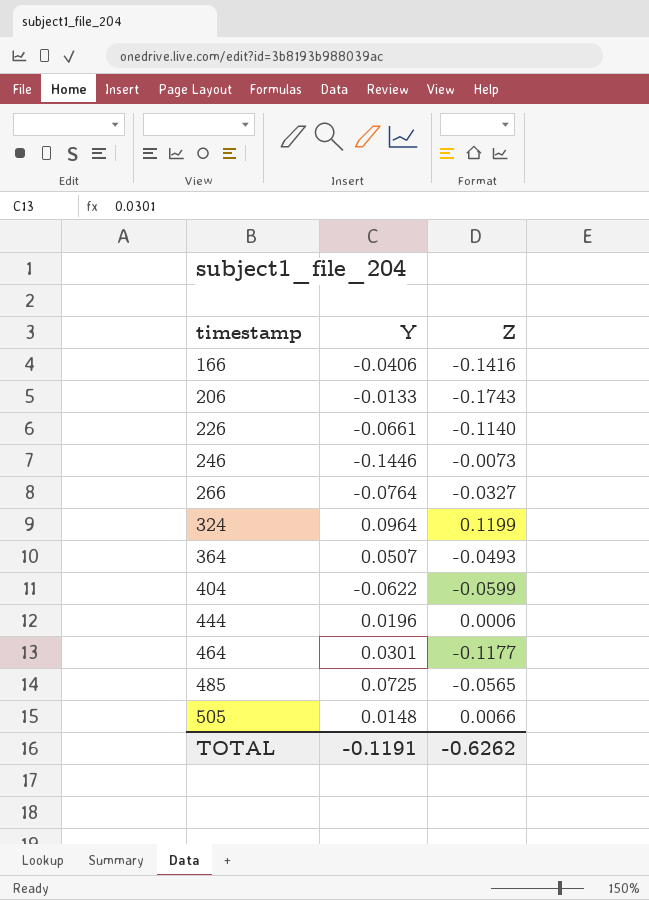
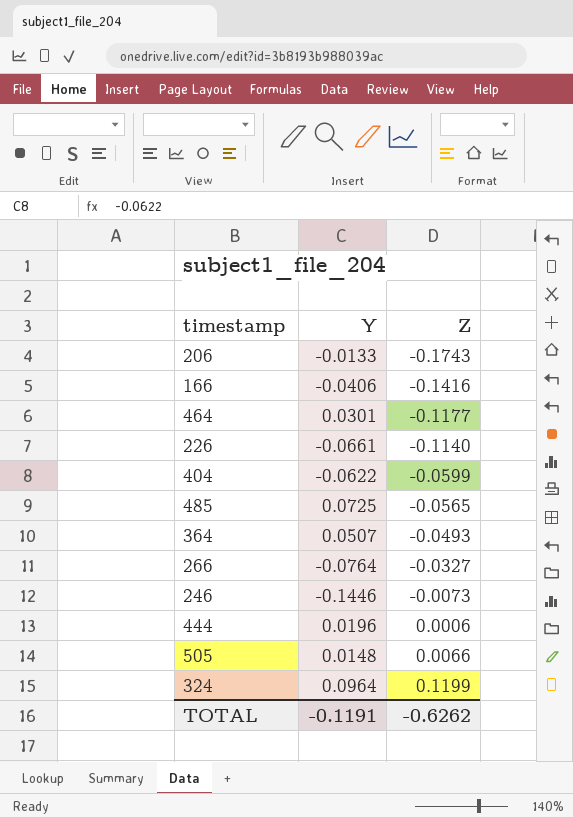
row order: timestamp ascending -> Z ascending

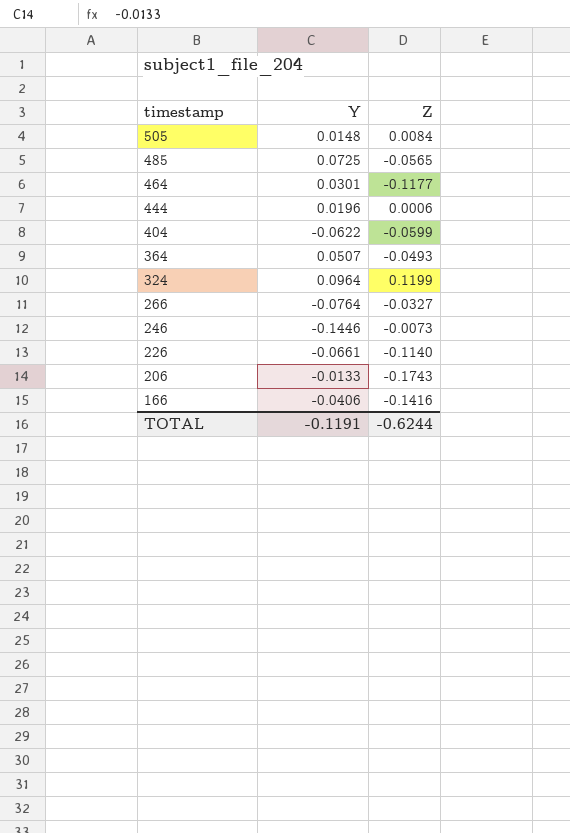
row order: Z ascending -> timestamp descending
505 | Z: 0.0066 -> 0.0084
TOTAL | Z: -0.6262 -> -0.6244

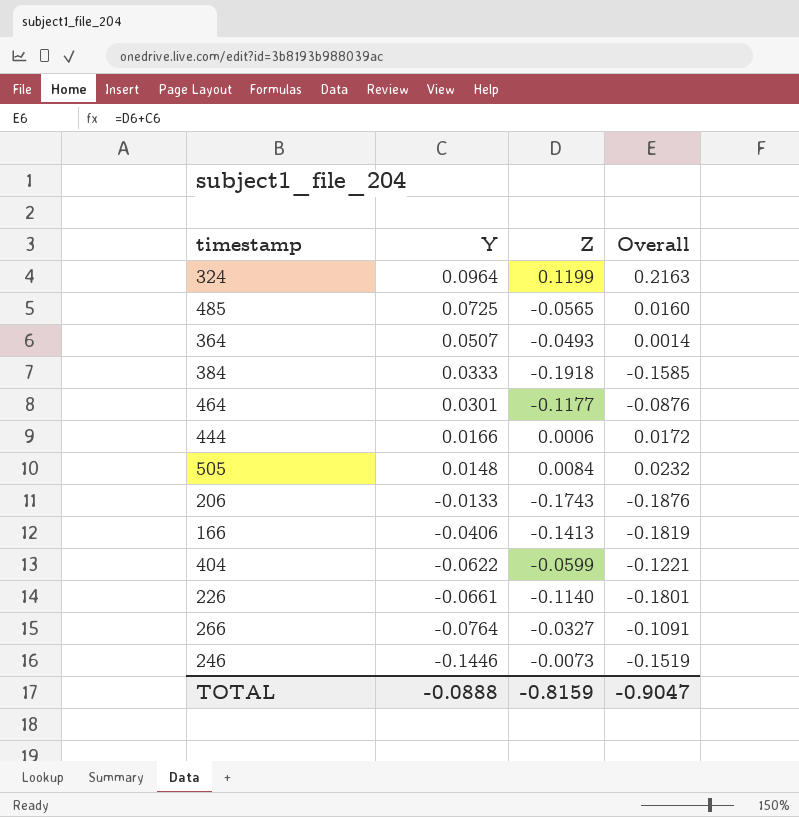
row order: timestamp descending -> Y descending
column Overall | formula: none -> [Y] + [Z]
row 384: none -> 0.0333 | -0.1918 | -0.1585
444 | Y: 0.0196 -> 0.0166
166 | Z: -0.1416 -> -0.1413
TOTAL | Y: -0.1191 -> -0.0888
TOTAL | Z: -0.6244 -> -0.8159

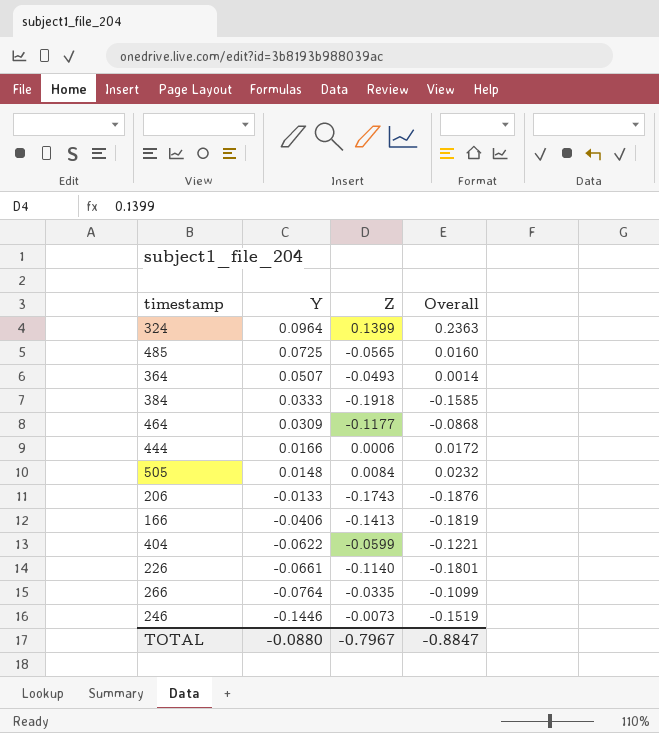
324 | Z: 0.1199 -> 0.1399
324 | Overall: 0.2163 -> 0.2363
464 | Y: 0.0301 -> 0.0309
464 | Overall: -0.0876 -> -0.0868
266 | Z: -0.0327 -> -0.0335
266 | Overall: -0.1091 -> -0.1099
TOTAL | Y: -0.0888 -> -0.0880
TOTAL | Z: -0.8159 -> -0.7967
TOTAL | Overall: -0.9047 -> -0.8847

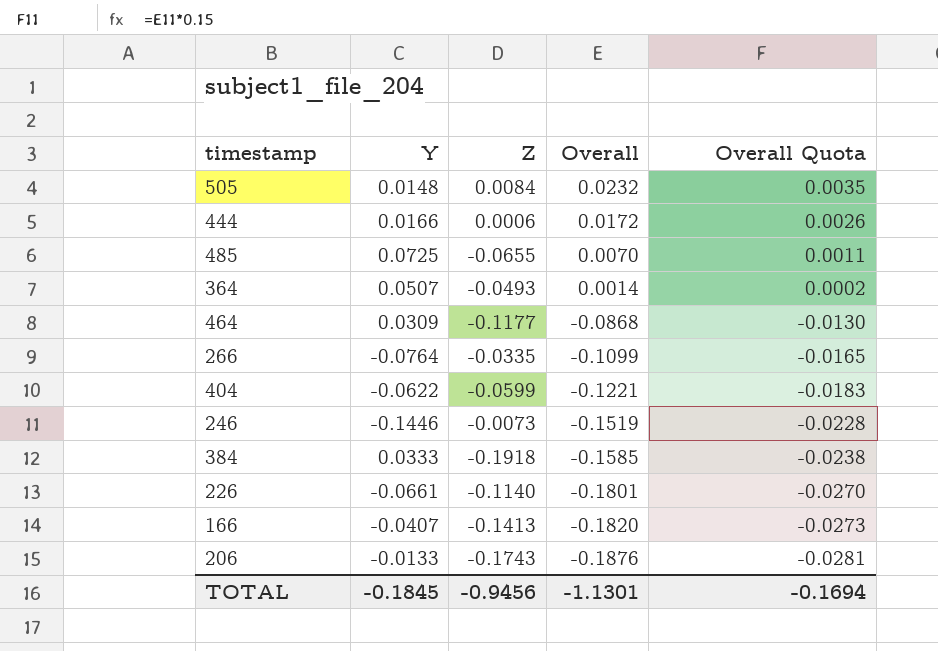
row order: Y descending -> Overall descending
column Overall Quota | formula: none -> [Overall] * 0.15
row 324: 0.0964 | 0.1399 | 0.2363 -> none
485 | Z: -0.0565 -> -0.0655
485 | Overall: 0.0160 -> 0.0070
166 | Y: -0.0406 -> -0.0407
166 | Overall: -0.1819 -> -0.1820
TOTAL | Y: -0.0880 -> -0.1845
TOTAL | Z: -0.7967 -> -0.9456
TOTAL | Overall: -0.8847 -> -1.1301

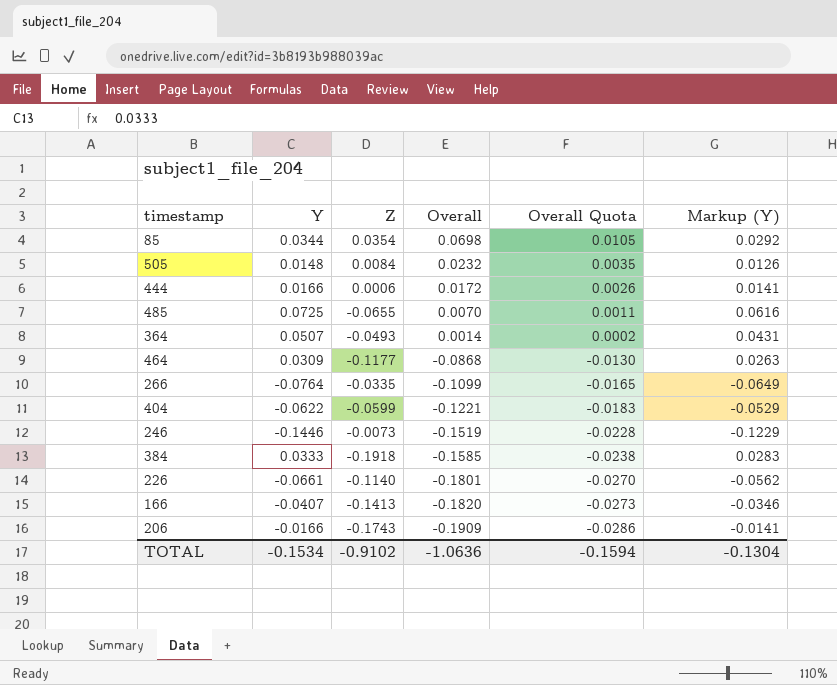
column Markup (Y) | formula: none -> [Y] * 0.85
row 85: none -> 0.0344 | 0.0354 | 0.0698 | 0.0105 | 0.0292
206 | Y: -0.0133 -> -0.0166
206 | Overall: -0.1876 -> -0.1909
206 | Overall Quota: -0.0281 -> -0.0286
TOTAL | Y: -0.1845 -> -0.1534
TOTAL | Z: -0.9456 -> -0.9102
TOTAL | Overall: -1.1301 -> -1.0636
TOTAL | Overall Quota: -0.1694 -> -0.1594

